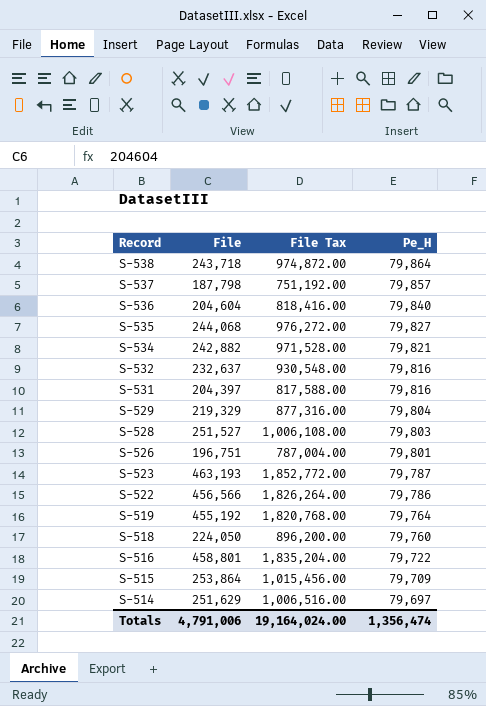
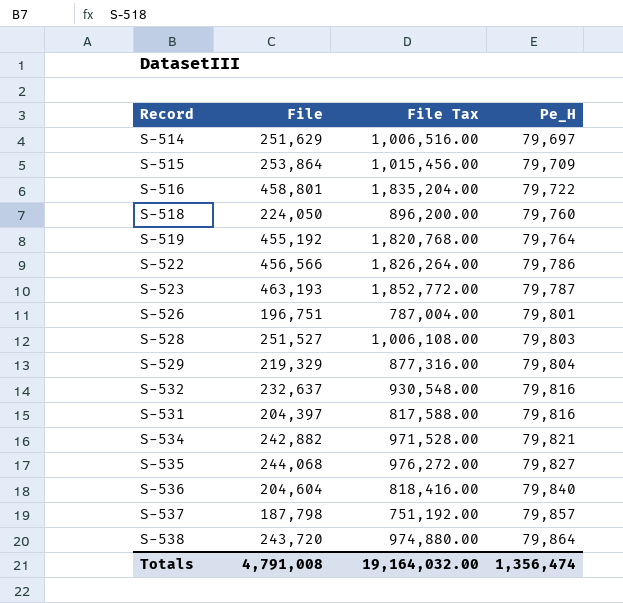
row order: Record descending -> Pe_H ascending
S-538 | File: 243,718 -> 243,720
S-538 | File Tax: 974,872.00 -> 974,880.00
Totals | File: 4,791,006 -> 4,791,008
Totals | File Tax: 19,164,024.00 -> 19,164,032.00

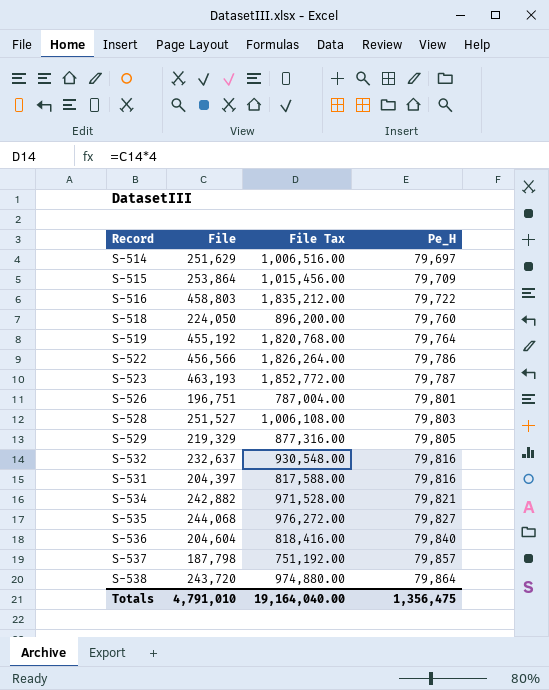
S-516 | File: 458,801 -> 458,803
S-516 | File Tax: 1,835,204.00 -> 1,835,212.00
S-529 | Pe_H: 79,804 -> 79,805
Totals | File: 4,791,008 -> 4,791,010
Totals | File Tax: 19,164,032.00 -> 19,164,040.00
Totals | Pe_H: 1,356,474 -> 1,356,475

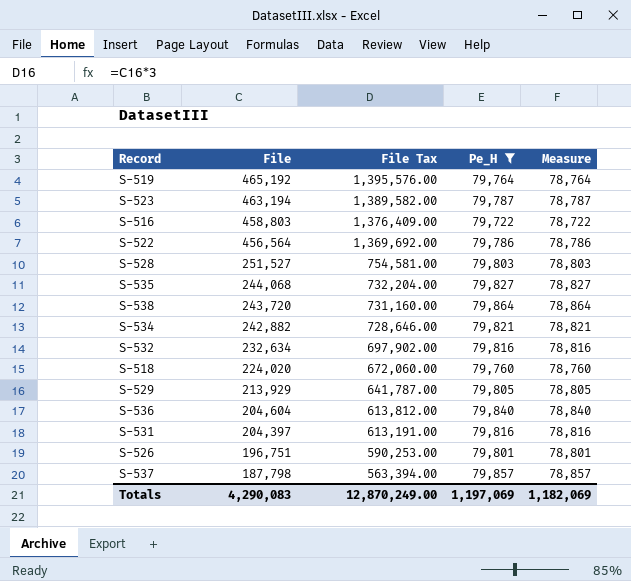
filter: none -> Pe_H >= 79,722
row order: Pe_H ascending -> File descending
column File Tax | formula: [File] * 4 -> [File] * 3
column Measure | formula: none -> [Pe_H] - 1000
S-519 | File: 455,192 -> 465,192
S-523 | File: 463,193 -> 463,194
S-522 | File: 456,566 -> 456,564
S-532 | File: 232,637 -> 232,634
S-518 | File: 224,050 -> 224,020
S-529 | File: 219,329 -> 213,929
Totals | File: 4,791,010 -> 4,290,083
Totals | File Tax: 19,164,040.00 -> 12,870,249.00
Totals | Pe_H: 1,356,475 -> 1,197,069

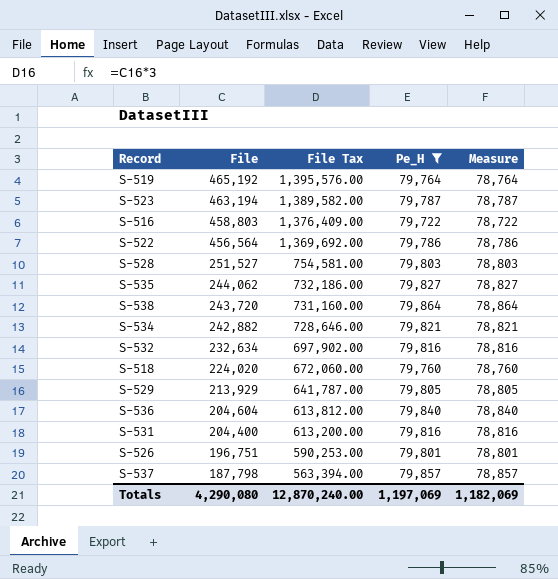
S-535 | File: 244,068 -> 244,062
S-535 | File Tax: 732,204.00 -> 732,186.00
S-531 | File: 204,397 -> 204,400
S-531 | File Tax: 613,191.00 -> 613,200.00
Totals | File: 4,290,083 -> 4,290,080
Totals | File Tax: 12,870,249.00 -> 12,870,240.00

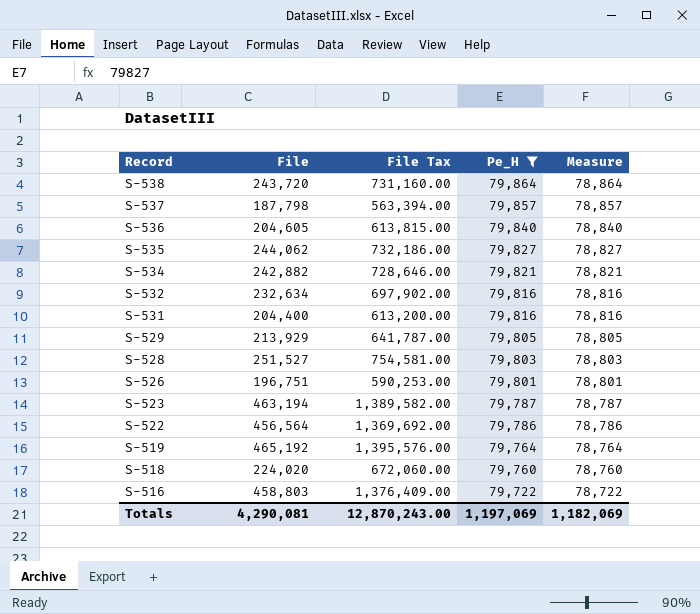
row order: File descending -> Record descending
S-536 | File: 204,604 -> 204,605
S-536 | File Tax: 613,812.00 -> 613,815.00
Totals | File: 4,290,080 -> 4,290,081
Totals | File Tax: 12,870,240.00 -> 12,870,243.00

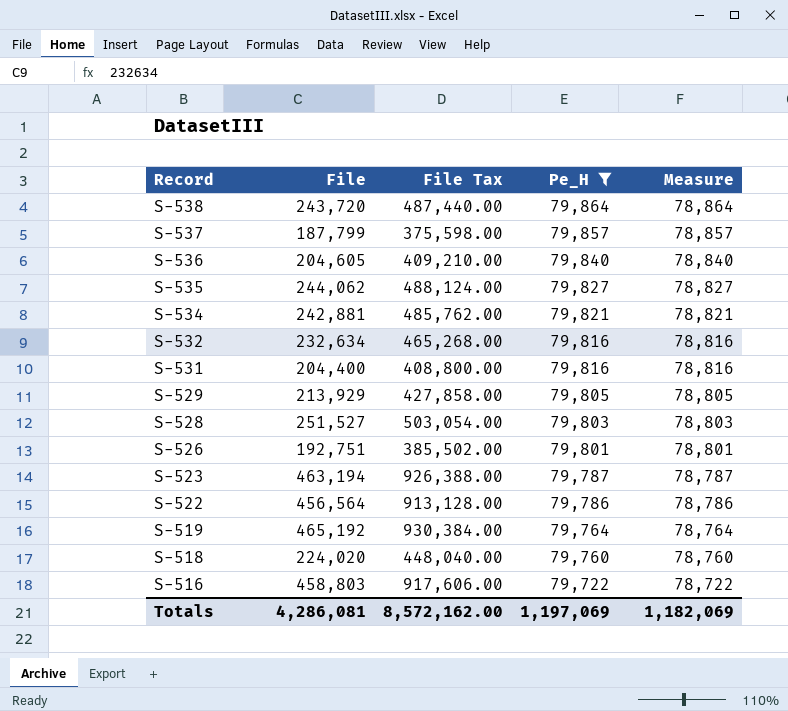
column File Tax | formula: [File] * 3 -> [File] * 2
S-537 | File: 187,798 -> 187,799
S-534 | File: 242,882 -> 242,881
S-526 | File: 196,751 -> 192,751
Totals | File: 4,290,081 -> 4,286,081
Totals | File Tax: 12,870,243.00 -> 8,572,162.00

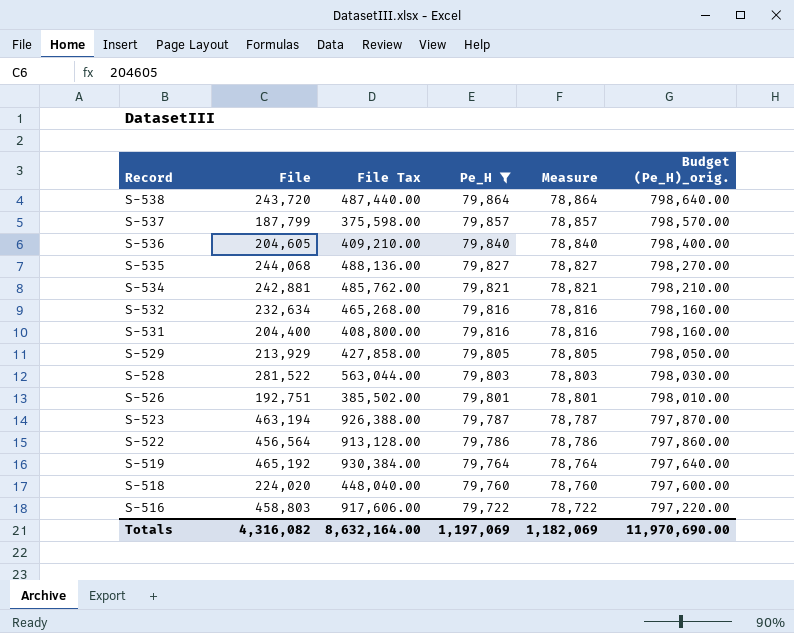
column Budget (Pe_H)_orig. | formula: none -> [Pe_H] * 10
S-535 | File: 244,062 -> 244,068
S-535 | File Tax: 488,124.00 -> 488,136.00
S-528 | File: 251,527 -> 281,522
S-528 | File Tax: 503,054.00 -> 563,044.00
Totals | File: 4,286,081 -> 4,316,082
Totals | File Tax: 8,572,162.00 -> 8,632,164.00

